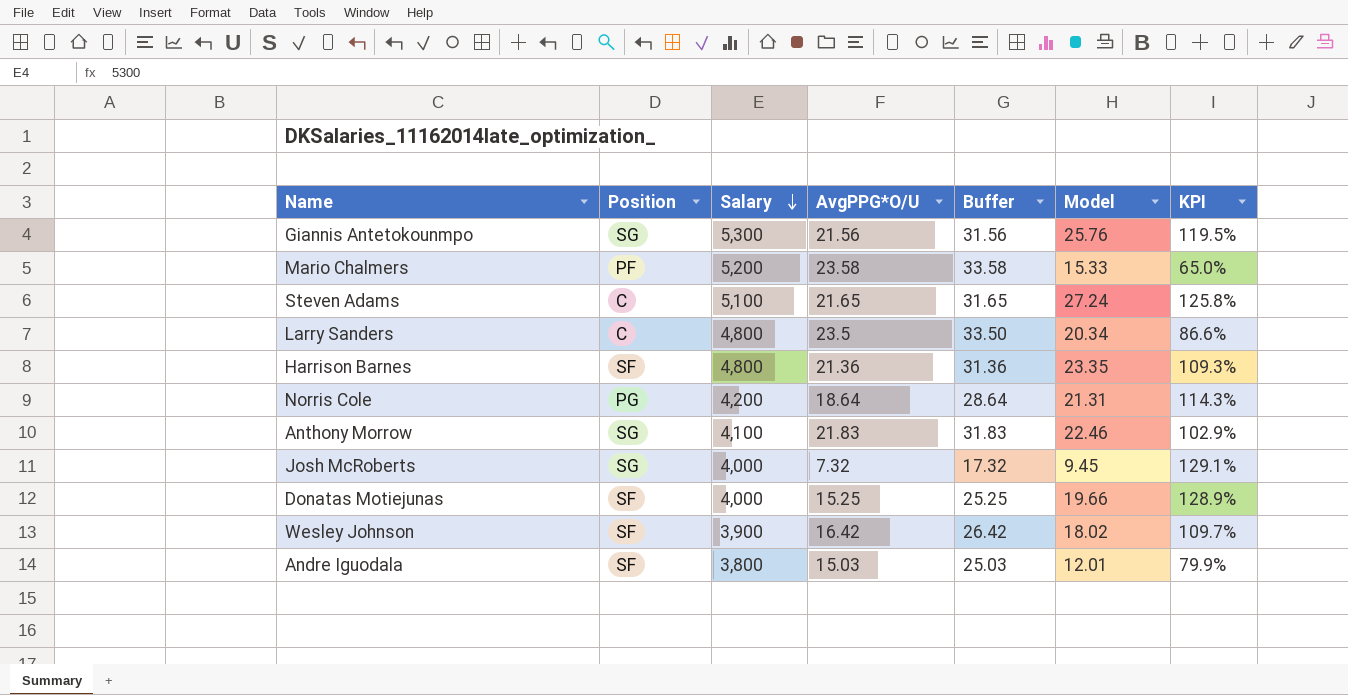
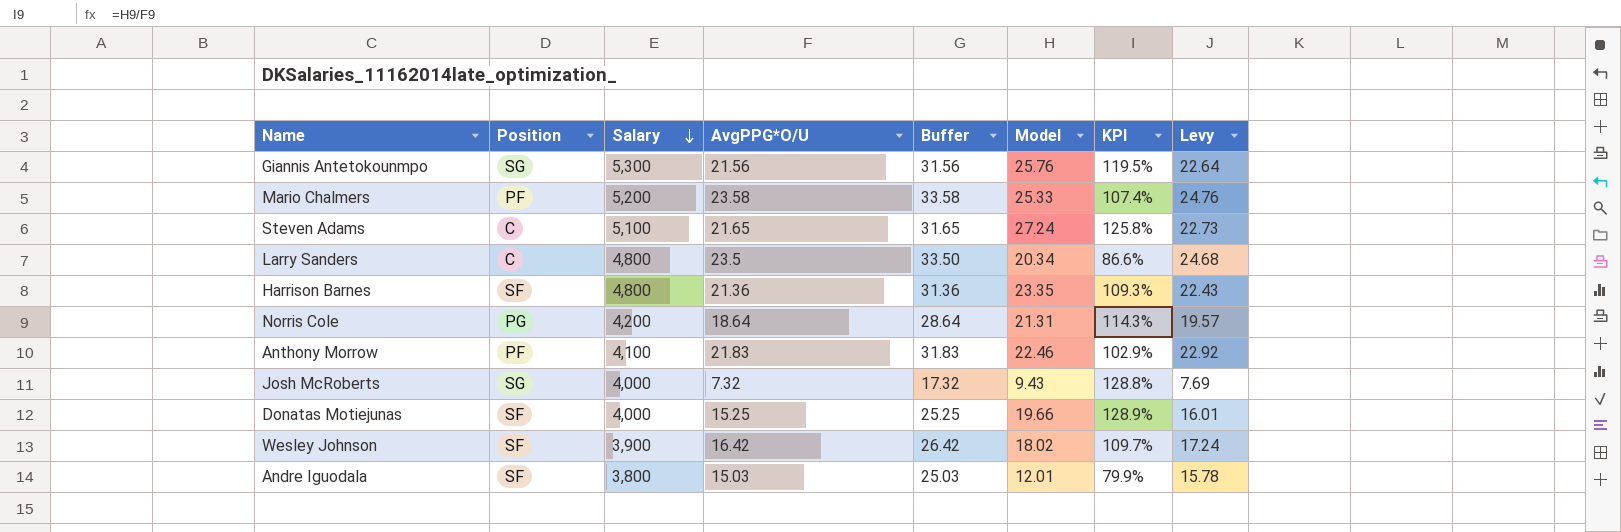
column Levy | formula: none -> [AvgPPG*O/U] * 1.05
Mario Chalmers | Model: 15.33 -> 25.33
Mario Chalmers | KPI: 65.0% -> 107.4%
Anthony Morrow | Position: SG -> PF
Josh McRoberts | Model: 9.45 -> 9.43
Josh McRoberts | KPI: 129.1% -> 128.8%

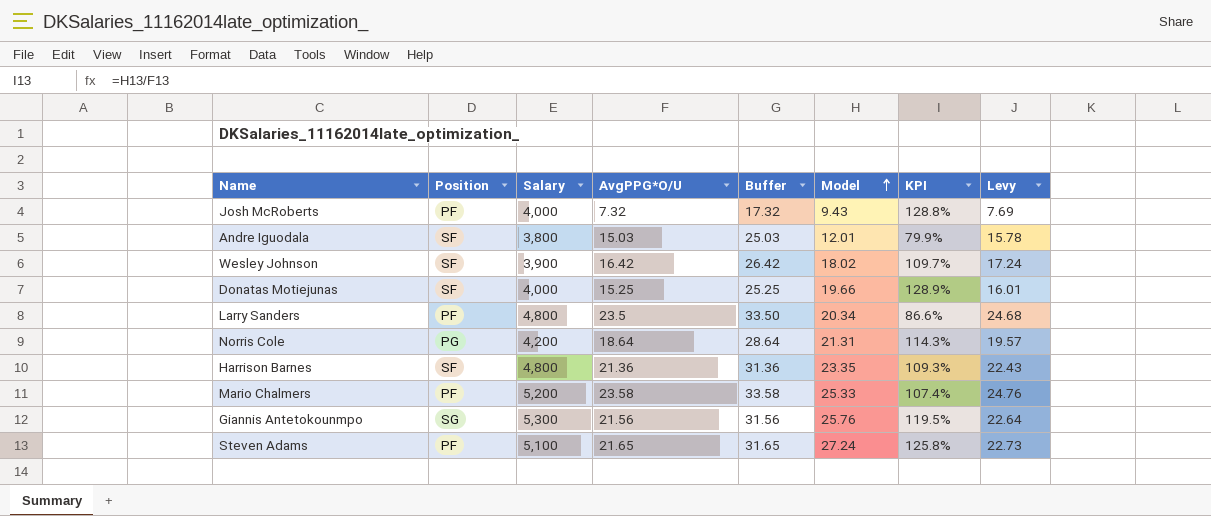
row order: Salary descending -> Model ascending
row Anthony Morrow: PF | 4,100 | 21.83 | 31.83 | 22.46 | 102.9% | 22.92 -> none
Josh McRoberts | Position: SG -> PF
Larry Sanders | Position: C -> PF
Steven Adams | Position: C -> PF

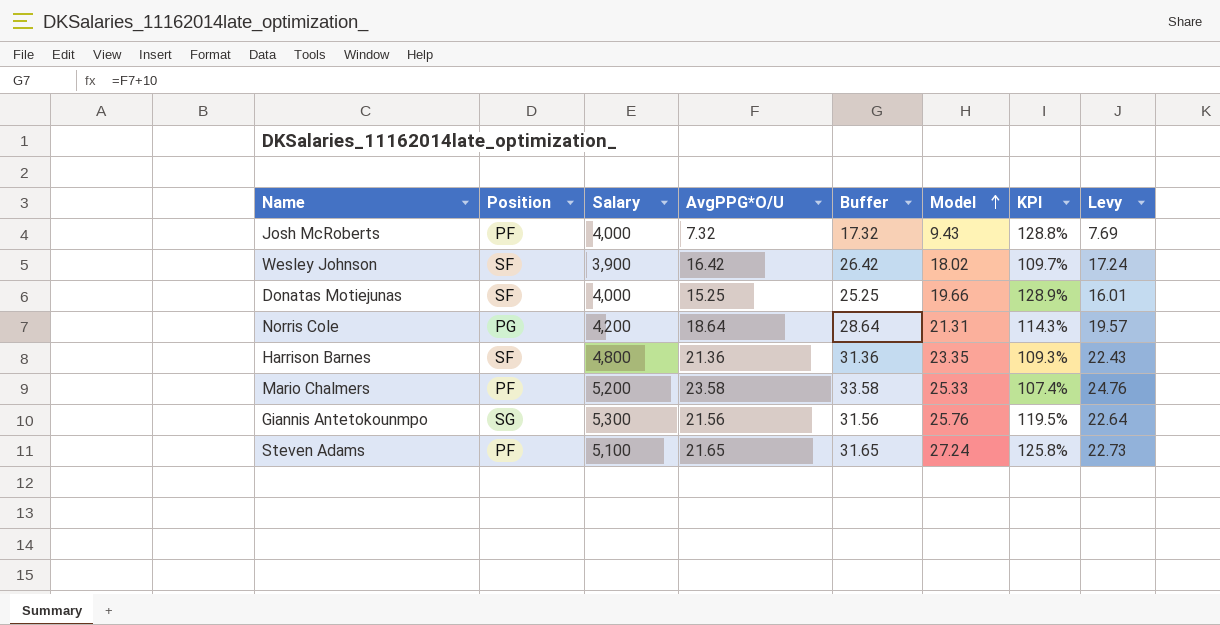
row Andre Iguodala: SF | 3,800 | 15.03 | 25.03 | 12.01 | 79.9% | 15.78 -> none
row Larry Sanders: PF | 4,800 | 23.5 | 33.50 | 20.34 | 86.6% | 24.68 -> none

